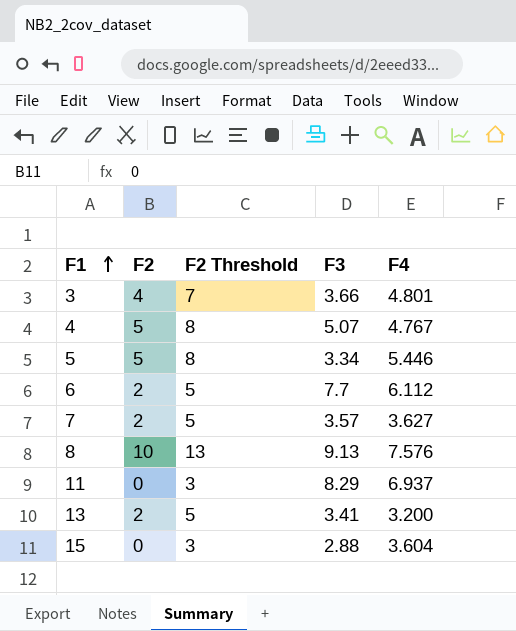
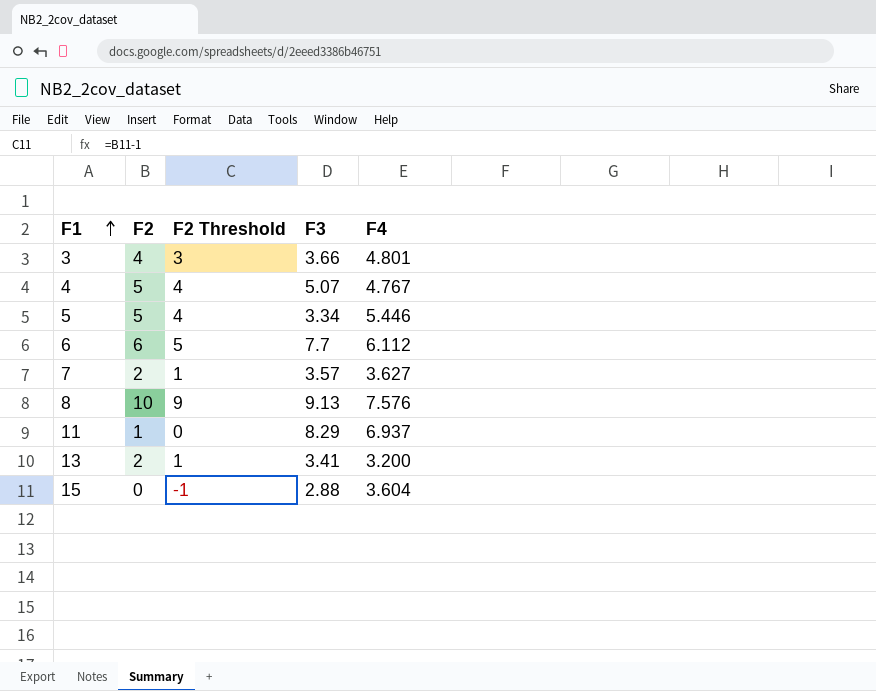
column F2 Threshold | formula: [F2] + 3 -> [F2] - 1
6 | F2: 2 -> 6
11 | F2: 0 -> 1

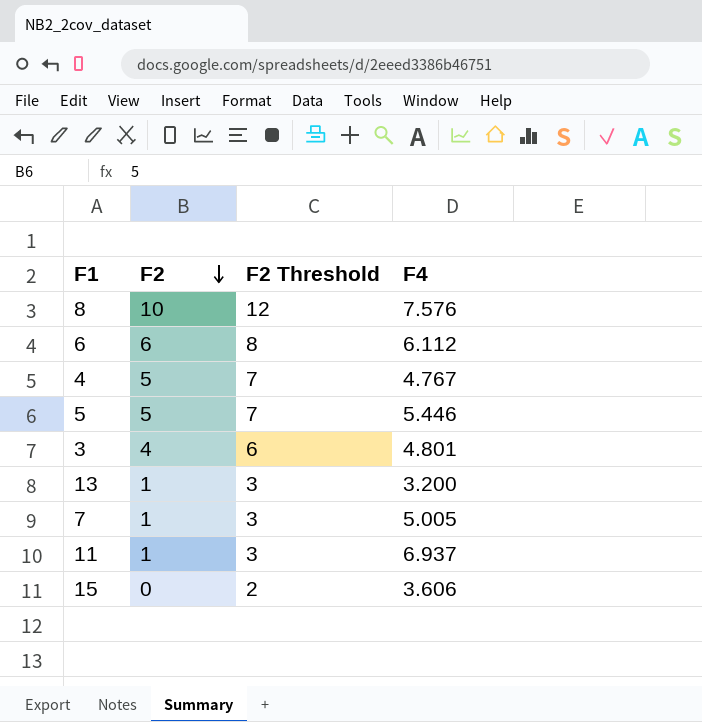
row order: F1 ascending -> F2 descending
column F3 | position: 4 -> none
column F2 Threshold | formula: [F2] - 1 -> [F2] + 2
13 | F2: 2 -> 1
7 | F2: 2 -> 1
7 | F4: 3.627 -> 5.005
15 | F4: 3.604 -> 3.606

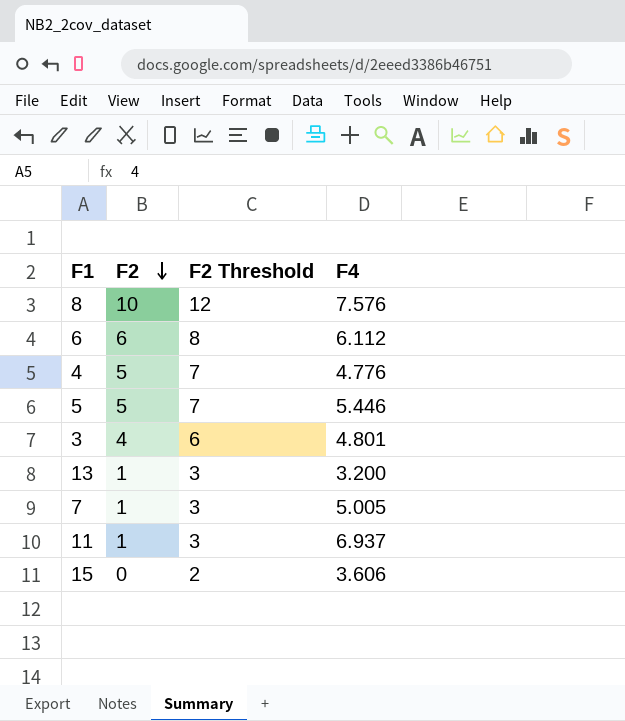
4 | F4: 4.767 -> 4.776

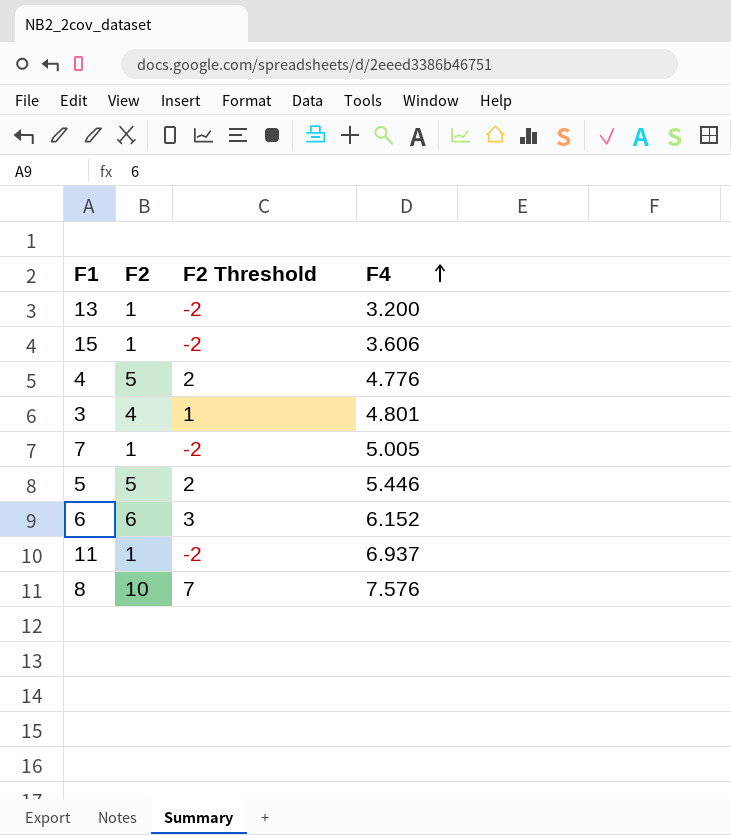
row order: F2 descending -> F4 ascending
column F2 Threshold | formula: [F2] + 2 -> [F2] - 3
15 | F2: 0 -> 1
6 | F4: 6.112 -> 6.152

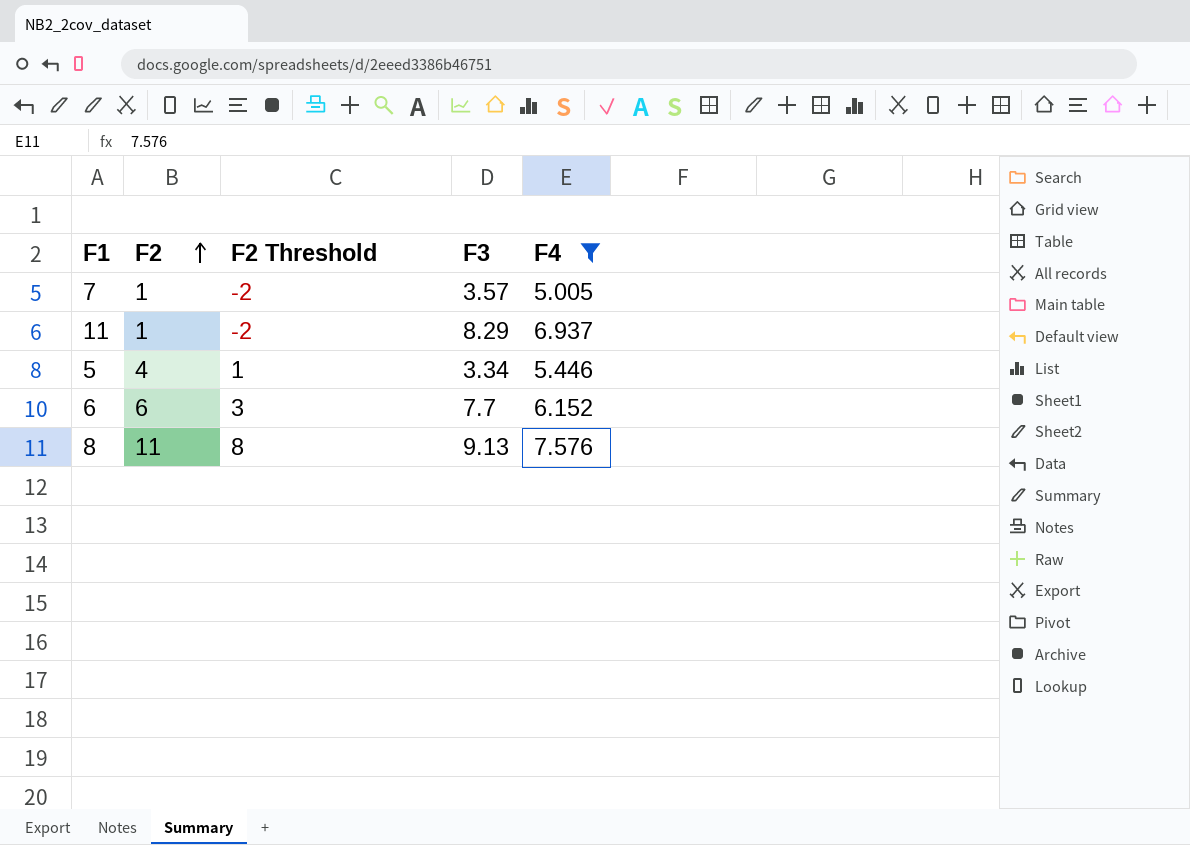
filter: none -> F4 >= 5.005
row order: F4 ascending -> F2 ascending
column F3 | position: none -> 4
5 | F2: 5 -> 4
5 | F2 Threshold: 2 -> 1
8 | F2: 10 -> 11
8 | F2 Threshold: 7 -> 8

